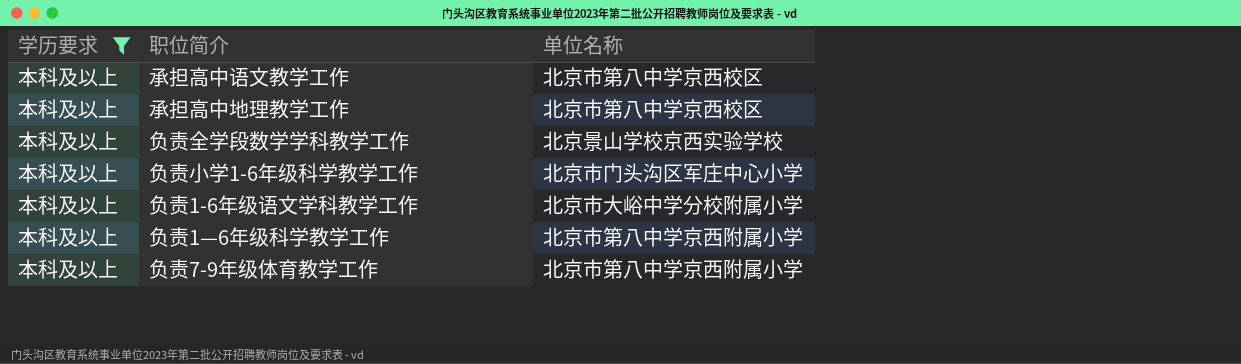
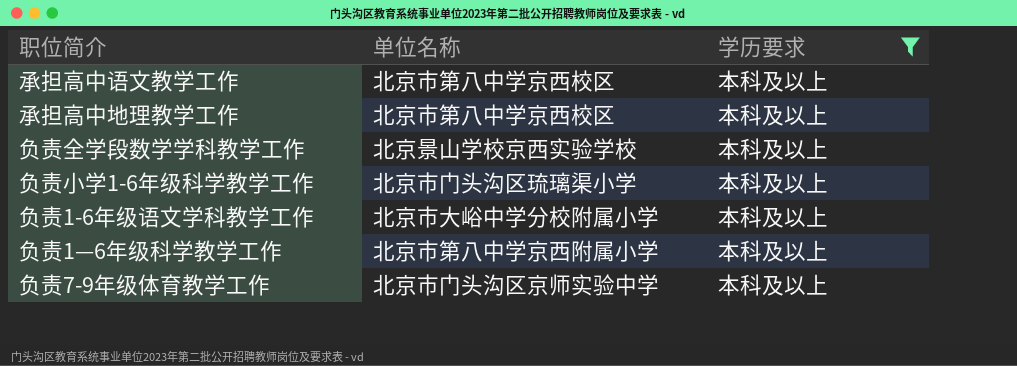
column 学历要求 | position: 1 -> 3
负责小学1-6年级科学教学工作 | 单位名称: 北京市门头沟区军庄中心小学 -> 北京市门头沟区琉璃渠小学
负责7-9年级体育教学工作 | 单位名称: 北京市第八中学京西附属小学 -> 北京市门头沟区京师实验中学

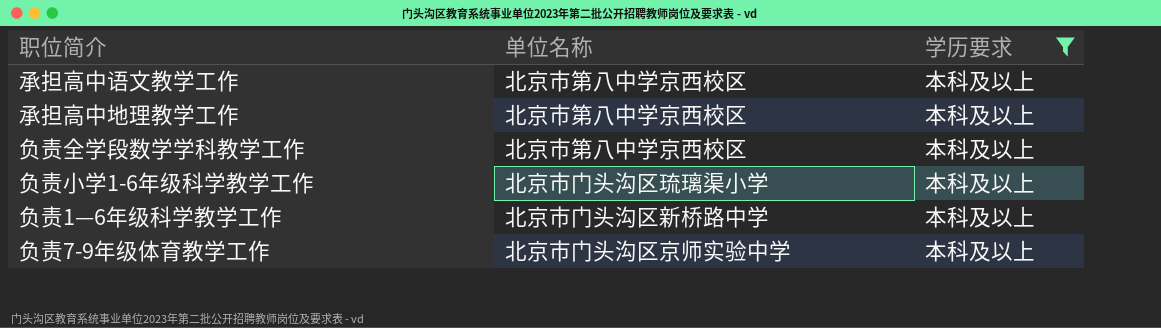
row 负责1-6年级语文学科教学工作: 北京市大峪中学分校附属小学 | 本科及以上 -> none
负责全学段数学学科教学工作 | 单位名称: 北京景山学校京西实验学校 -> 北京市第八中学京西校区
负责1—6年级科学教学工作 | 单位名称: 北京市第八中学京西附属小学 -> 北京市门头沟区新桥路中学

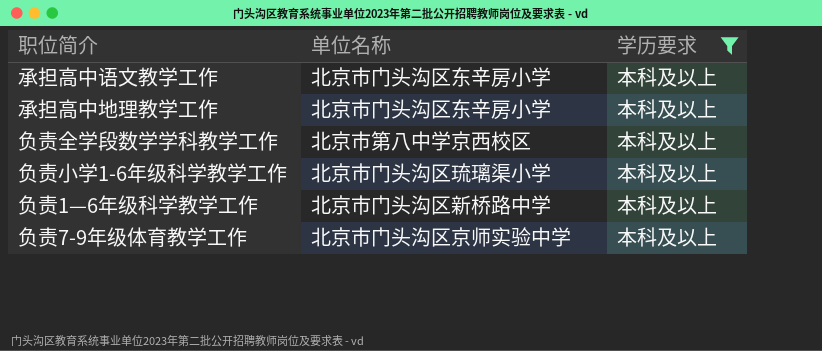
承担高中语文教学工作 | 单位名称: 北京市第八中学京西校区 -> 北京市门头沟区东辛房小学
承担高中地理教学工作 | 单位名称: 北京市第八中学京西校区 -> 北京市门头沟区东辛房小学

